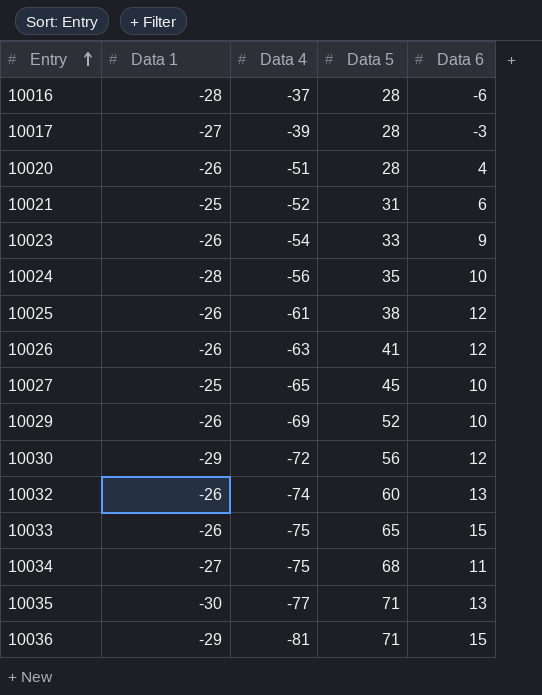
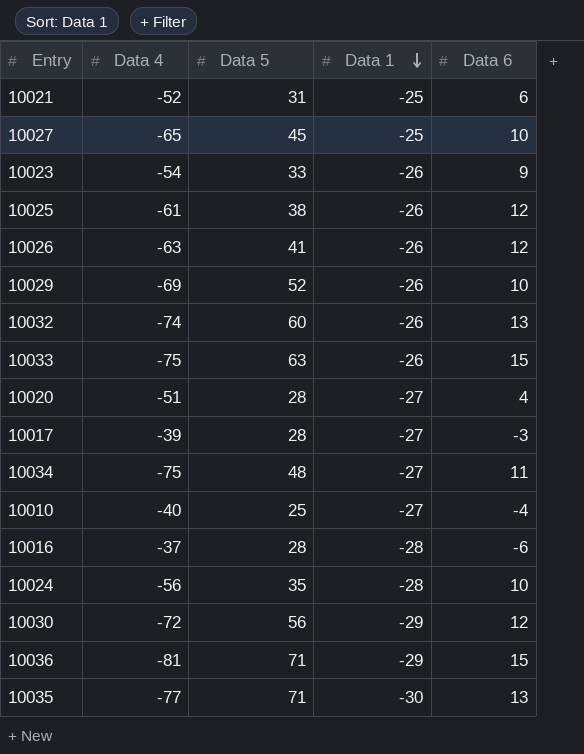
row order: Entry ascending -> Data 1 descending
column Data 1 | position: 2 -> 4
10033 | Data 5: 65 -> 63
10020 | Data 1: -26 -> -27
10034 | Data 5: 68 -> 48
row 10010: none -> -40 | 25 | -27 | -4

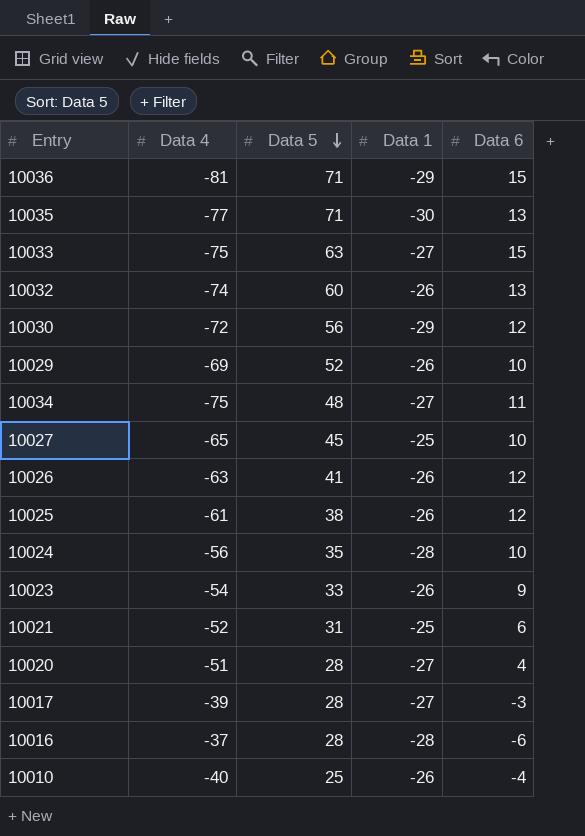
row order: Data 1 descending -> Data 5 descending
10033 | Data 1: -26 -> -27
10010 | Data 1: -27 -> -26

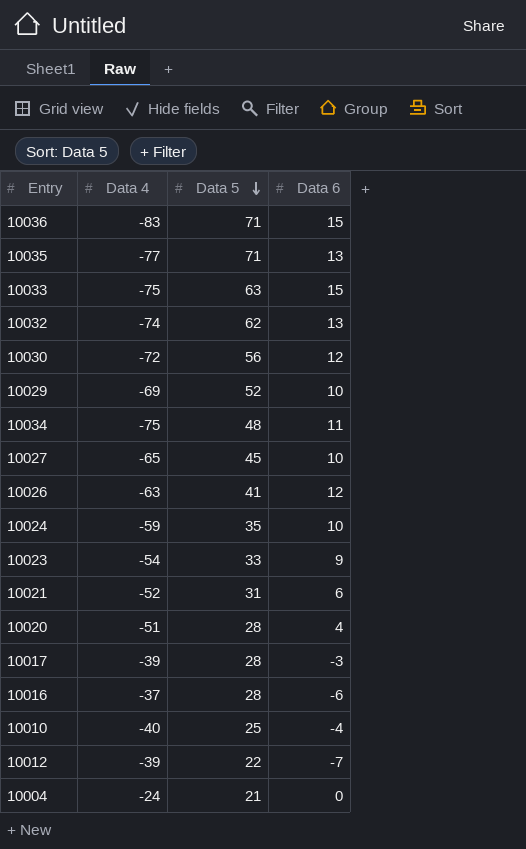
column Data 1 | position: 4 -> none
row 10025: -61 | 38 | -26 | 12 -> none
10036 | Data 4: -81 -> -83
10032 | Data 5: 60 -> 62
10024 | Data 4: -56 -> -59
row 10012: none -> -39 | 22 | -7
row 10004: none -> -24 | 21 | 0

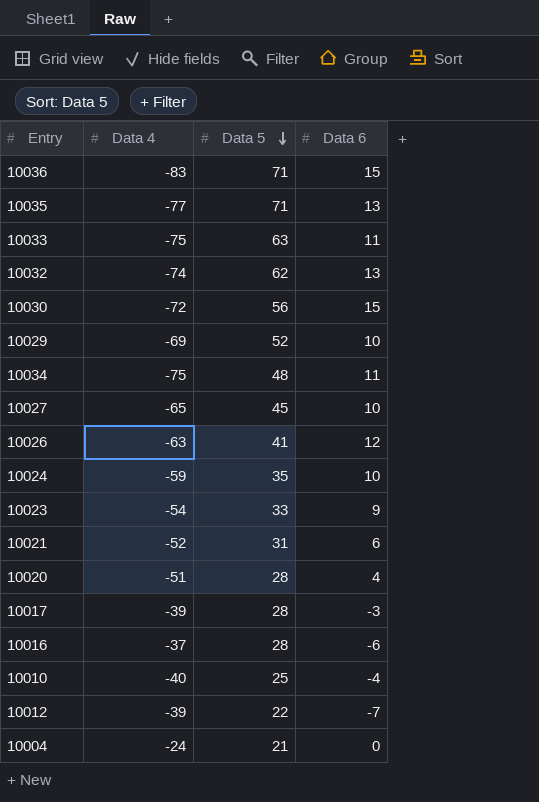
10033 | Data 6: 15 -> 11
10030 | Data 6: 12 -> 15

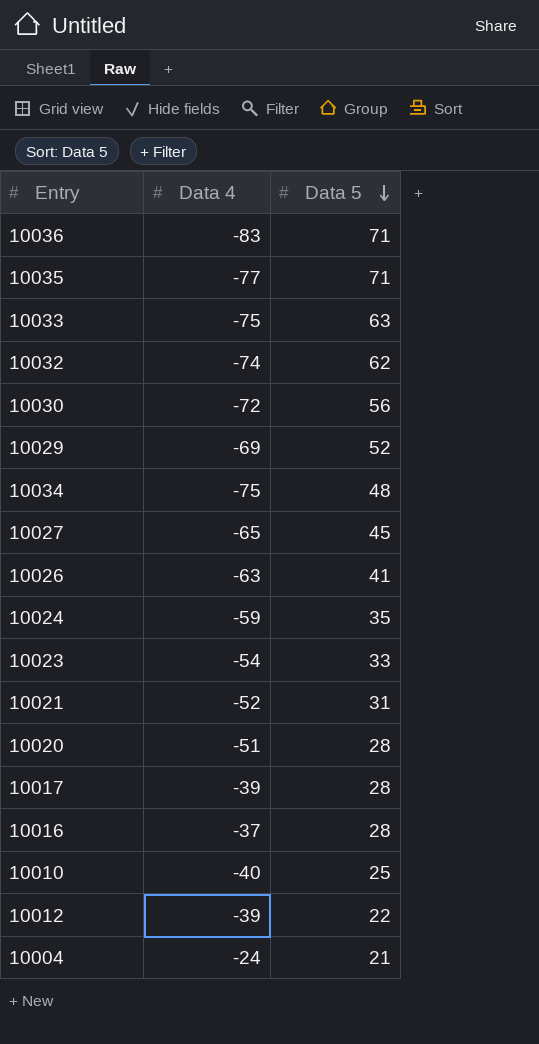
column Data 6 | position: 4 -> none

